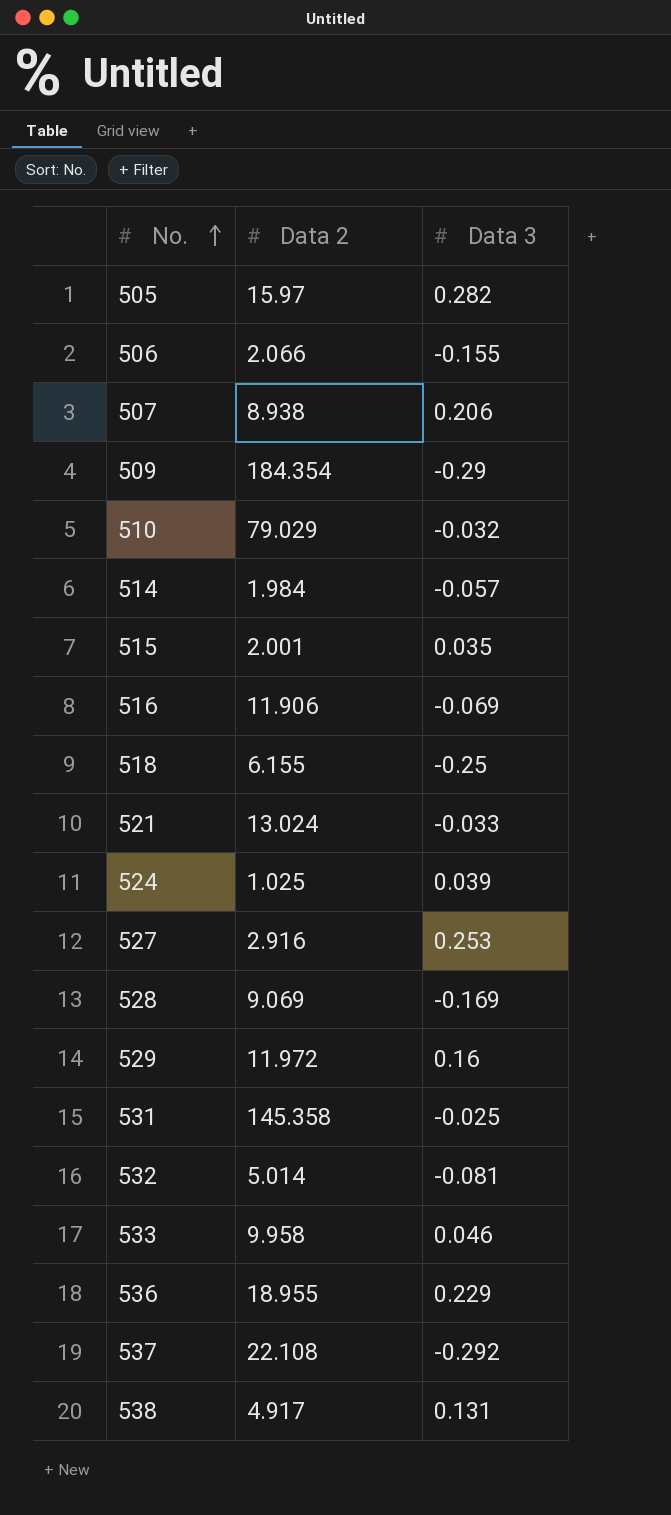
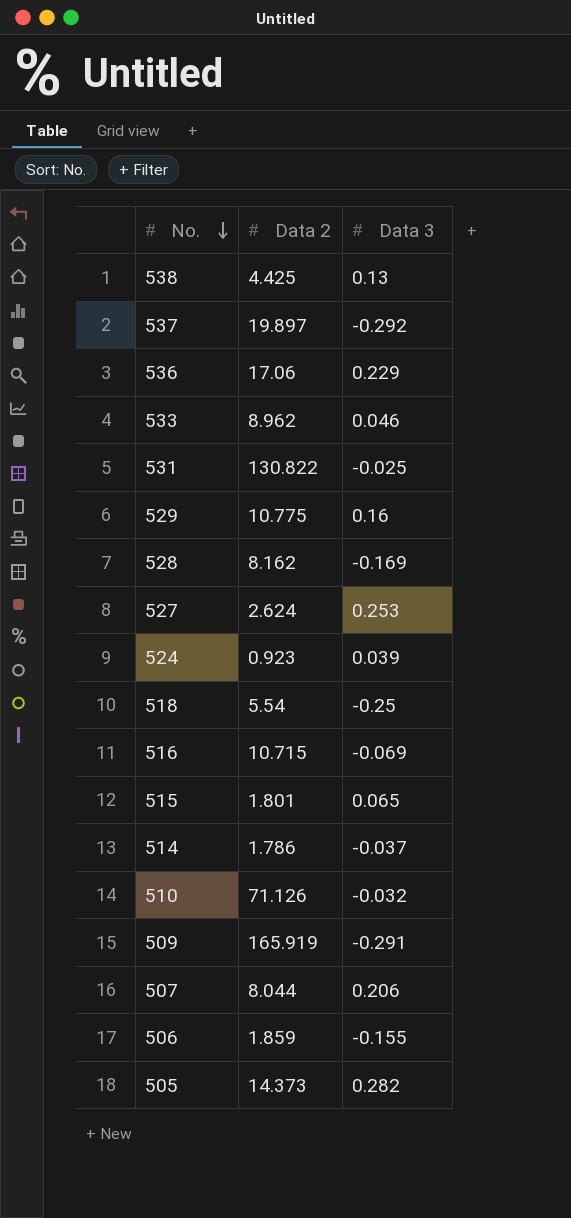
row order: No. ascending -> No. descending
row 521: 13.024 | -0.033 -> none
row 532: 5.014 | -0.081 -> none
538 | Data 2: 4.917 -> 4.425
538 | Data 3: 0.131 -> 0.13
537 | Data 2: 22.108 -> 19.897
536 | Data 2: 18.955 -> 17.06
533 | Data 2: 9.958 -> 8.962
531 | Data 2: 145.358 -> 130.822
529 | Data 2: 11.972 -> 10.775
528 | Data 2: 9.069 -> 8.162
527 | Data 2: 2.916 -> 2.624
524 | Data 2: 1.025 -> 0.923
518 | Data 2: 6.155 -> 5.54
516 | Data 2: 11.906 -> 10.715
515 | Data 2: 2.001 -> 1.801
515 | Data 3: 0.035 -> 0.065
514 | Data 2: 1.984 -> 1.786
514 | Data 3: -0.057 -> -0.037
510 | Data 2: 79.029 -> 71.126
509 | Data 2: 184.354 -> 165.919
509 | Data 3: -0.29 -> -0.291
507 | Data 2: 8.938 -> 8.044
506 | Data 2: 2.066 -> 1.859
505 | Data 2: 15.97 -> 14.373

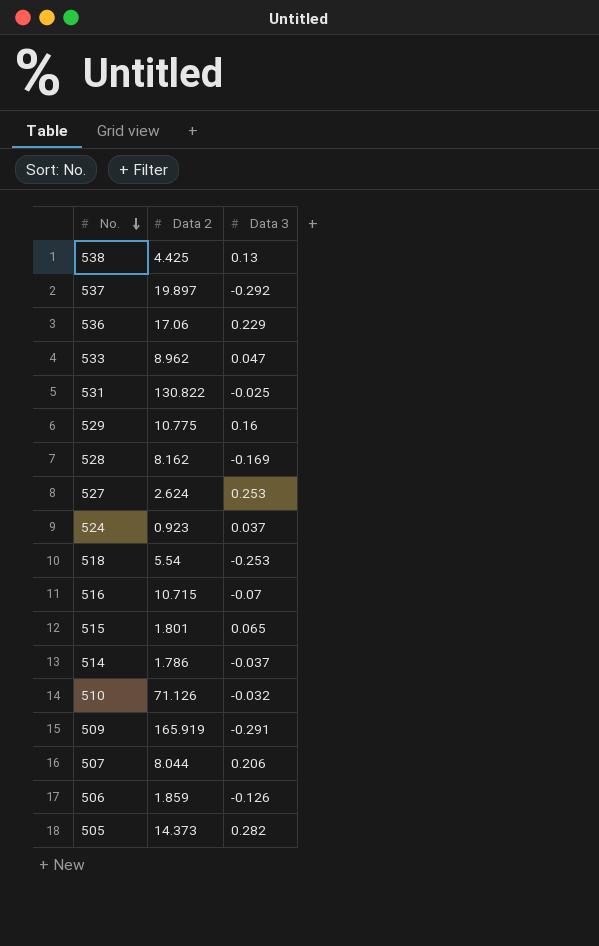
533 | Data 3: 0.046 -> 0.047
524 | Data 3: 0.039 -> 0.037
518 | Data 3: -0.25 -> -0.253
516 | Data 3: -0.069 -> -0.07
506 | Data 3: -0.155 -> -0.126

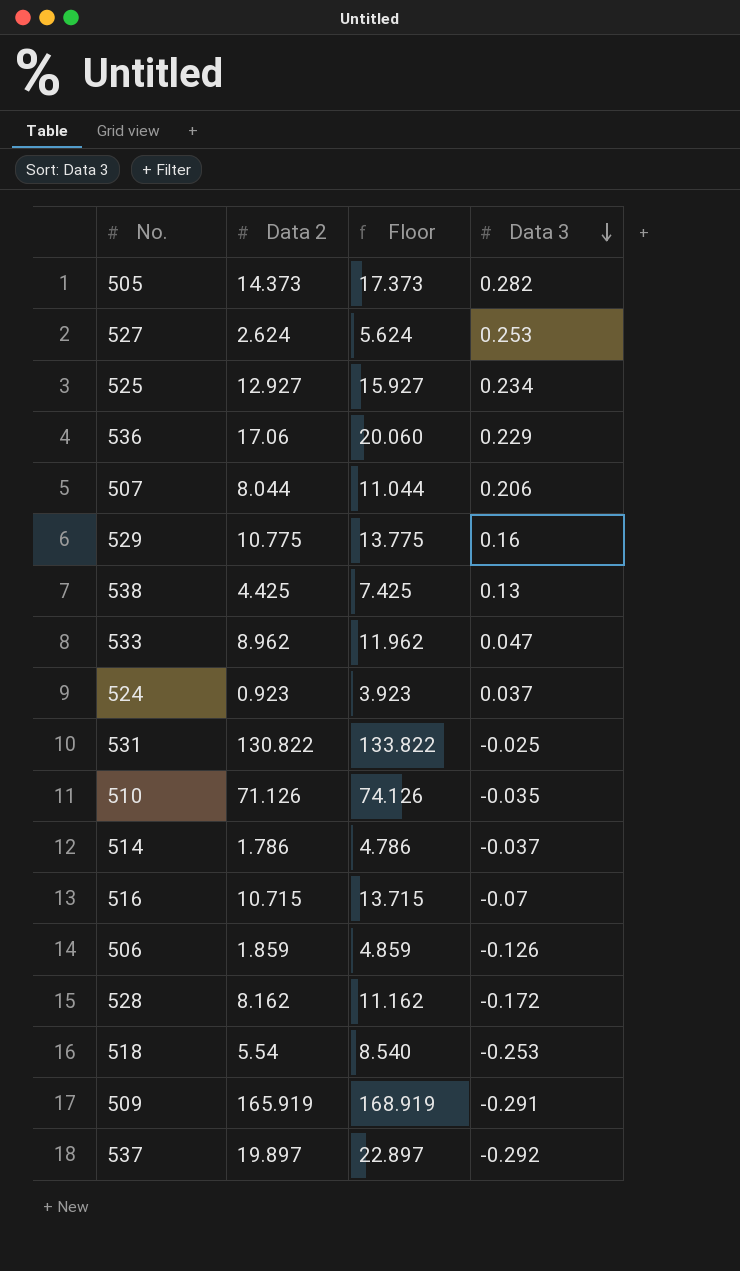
row order: No. descending -> Data 3 descending
column Floor | formula: none -> [Data 2] + 3
row 515: 1.801 | 0.065 -> none
row 525: none -> 12.927 | 15.927 | 0.234
510 | Data 3: -0.032 -> -0.035
528 | Data 3: -0.169 -> -0.172

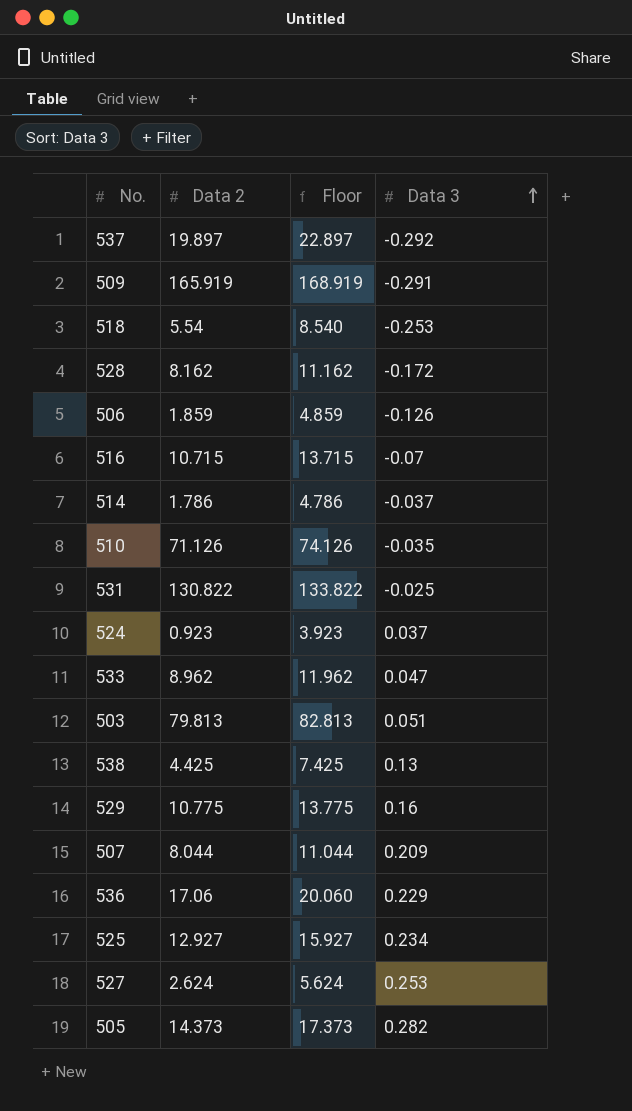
row order: Data 3 descending -> Data 3 ascending
row 503: none -> 79.813 | 82.813 | 0.051
507 | Data 3: 0.206 -> 0.209

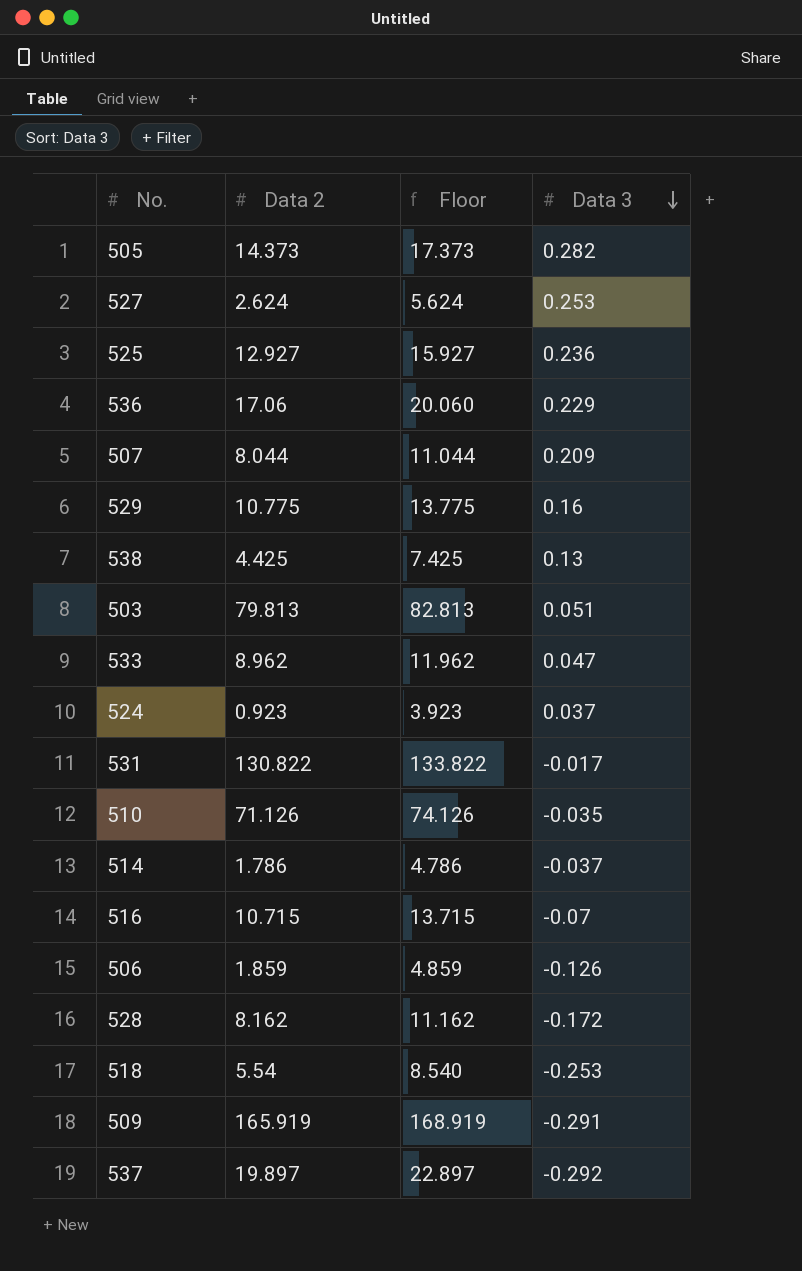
row order: Data 3 ascending -> Data 3 descending
525 | Data 3: 0.234 -> 0.236
531 | Data 3: -0.025 -> -0.017

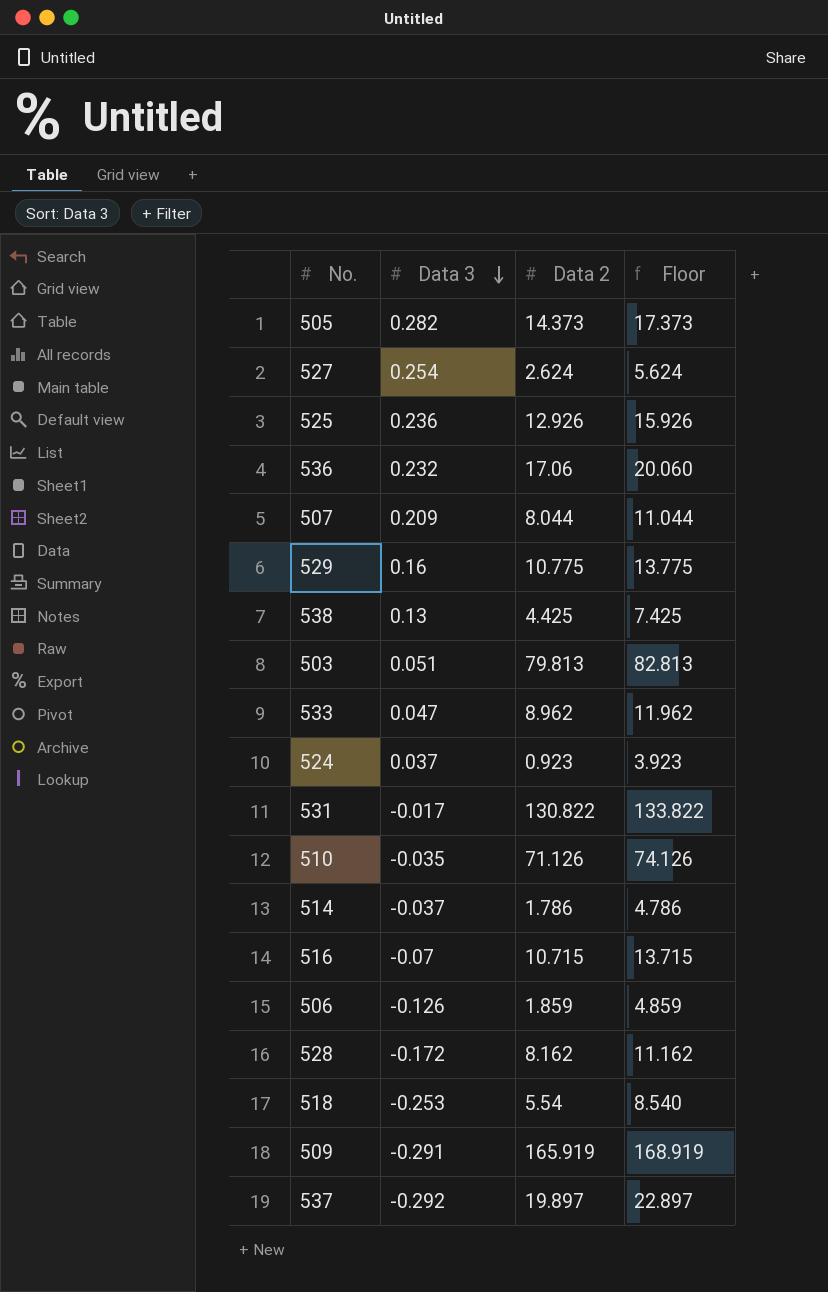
column Data 3 | position: 4 -> 2
527 | Data 3: 0.253 -> 0.254
525 | Data 2: 12.927 -> 12.926
525 | Floor: 15.927 -> 15.926
536 | Data 3: 0.229 -> 0.232

